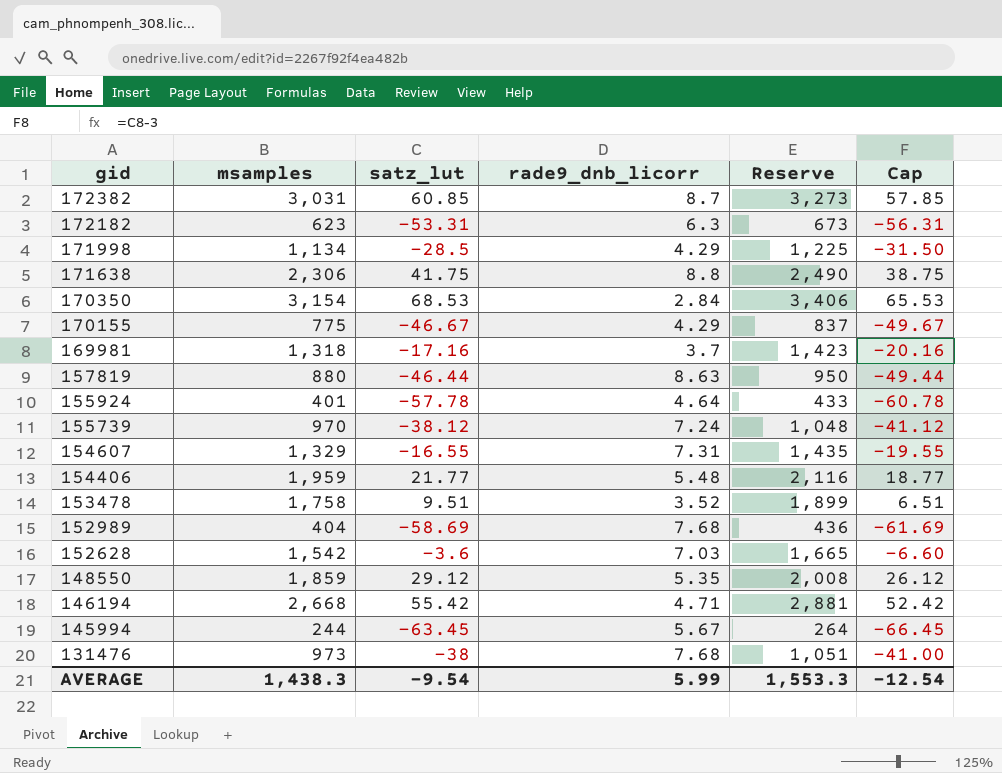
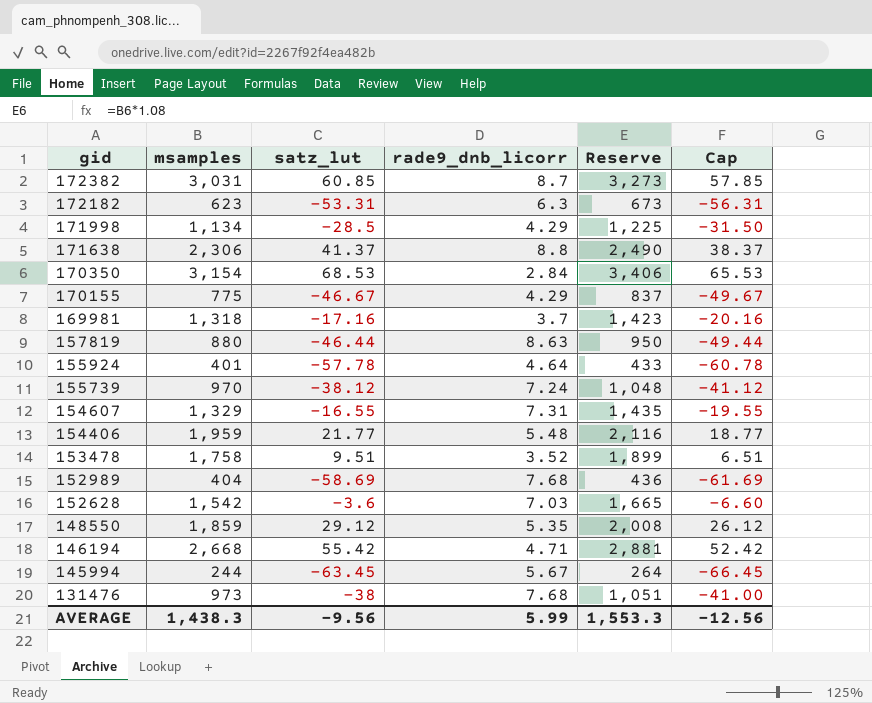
171638 | satz_lut: 41.75 -> 41.37
171638 | Cap: 38.75 -> 38.37
AVERAGE | satz_lut: -9.54 -> -9.56
AVERAGE | Cap: -12.54 -> -12.56

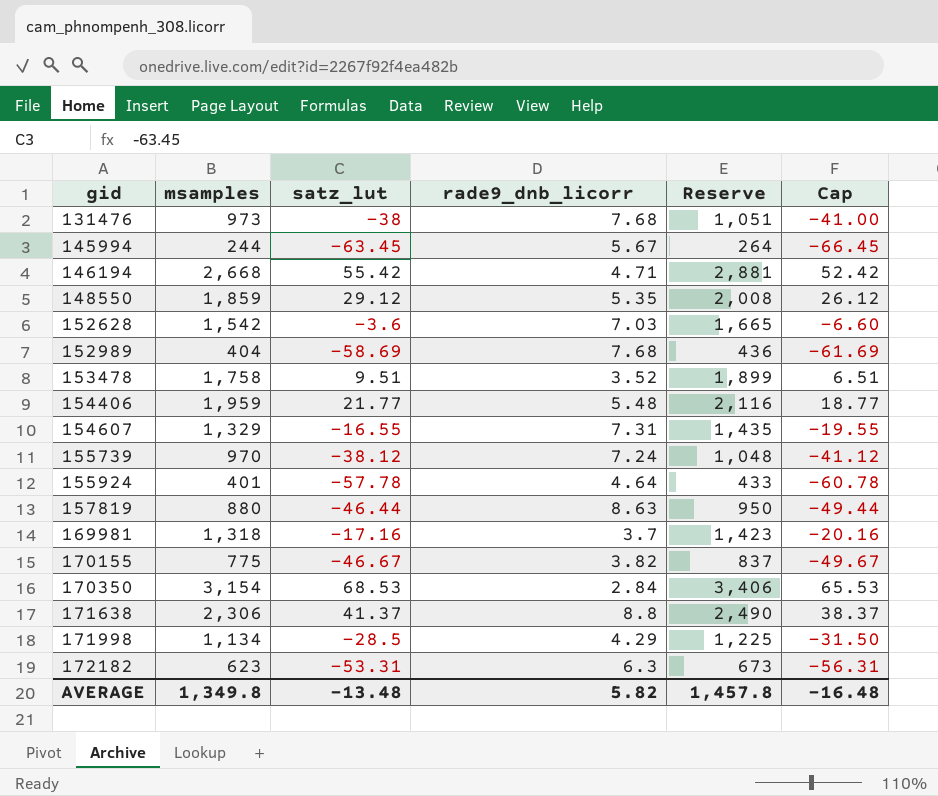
row order: gid descending -> gid ascending
row 172382: 3,031 | 60.85 | 8.7 | 3,273 | 57.85 -> none
170155 | rade9_dnb_licorr: 4.29 -> 3.82
AVERAGE | msamples: 1,438.3 -> 1,349.8
AVERAGE | satz_lut: -9.56 -> -13.48
AVERAGE | rade9_dnb_licorr: 5.99 -> 5.82
AVERAGE | Reserve: 1,553.3 -> 1,457.8
AVERAGE | Cap: -12.56 -> -16.48

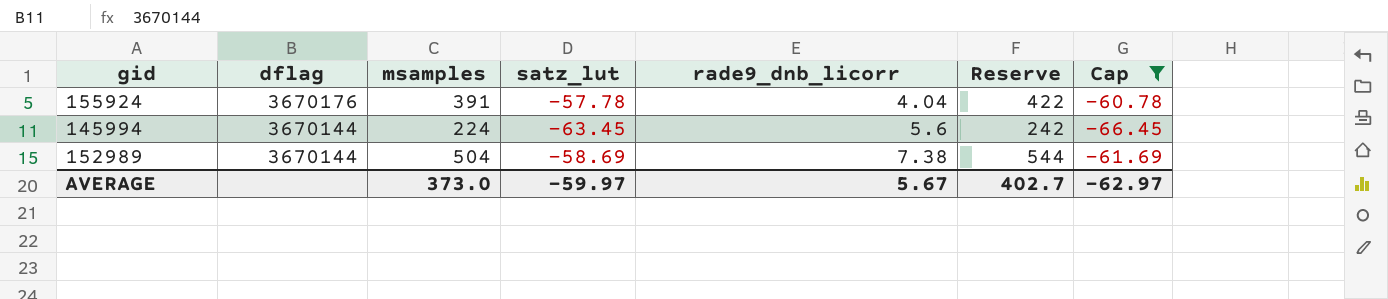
filter: none -> Cap <= -60.78
row order: gid ascending -> dflag descending
column dflag | position: none -> 2
155924 | msamples: 401 -> 391
155924 | rade9_dnb_licorr: 4.64 -> 4.04
155924 | Reserve: 433 -> 422
145994 | msamples: 244 -> 224
145994 | rade9_dnb_licorr: 5.67 -> 5.6
145994 | Reserve: 264 -> 242
152989 | msamples: 404 -> 504
152989 | rade9_dnb_licorr: 7.68 -> 7.38
152989 | Reserve: 436 -> 544
AVERAGE | msamples: 1,349.8 -> 373.0
AVERAGE | satz_lut: -13.48 -> -59.97
AVERAGE | rade9_dnb_licorr: 5.82 -> 5.67
AVERAGE | Reserve: 1,457.8 -> 402.7
AVERAGE | Cap: -16.48 -> -62.97

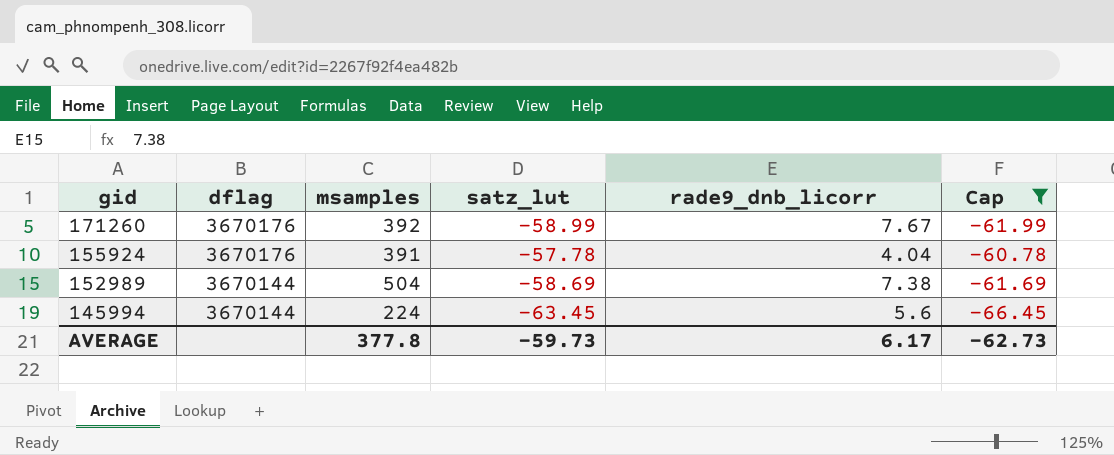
row order: dflag descending -> gid descending
column Reserve | formula: [msamples] * 1.08 -> none
row 171260: none -> 3670176 | 392 | -58.99 | 7.67 | -61.99
AVERAGE | msamples: 373.0 -> 377.8
AVERAGE | satz_lut: -59.97 -> -59.73
AVERAGE | rade9_dnb_licorr: 5.67 -> 6.17
AVERAGE | Cap: -62.97 -> -62.73

